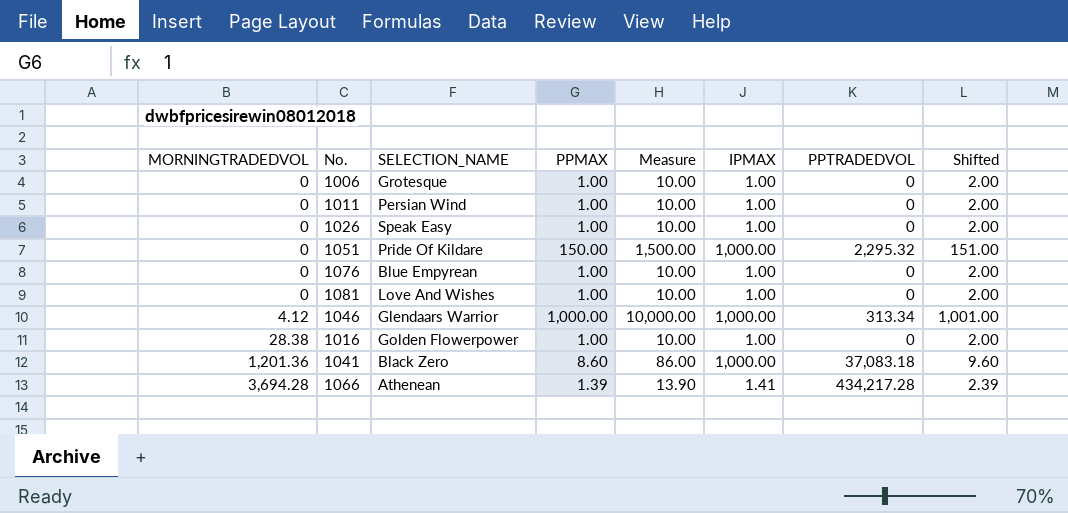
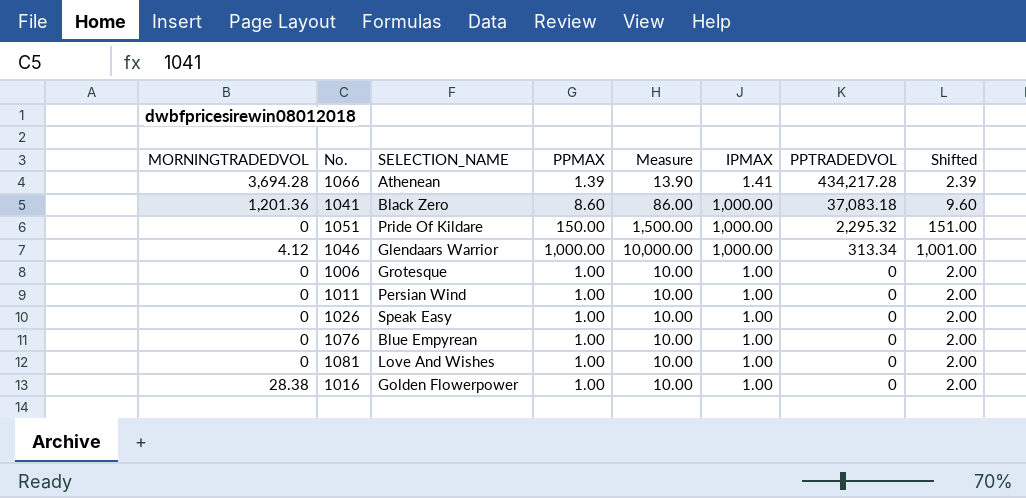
row order: MORNINGTRADEDVOL ascending -> PPTRADEDVOL descending

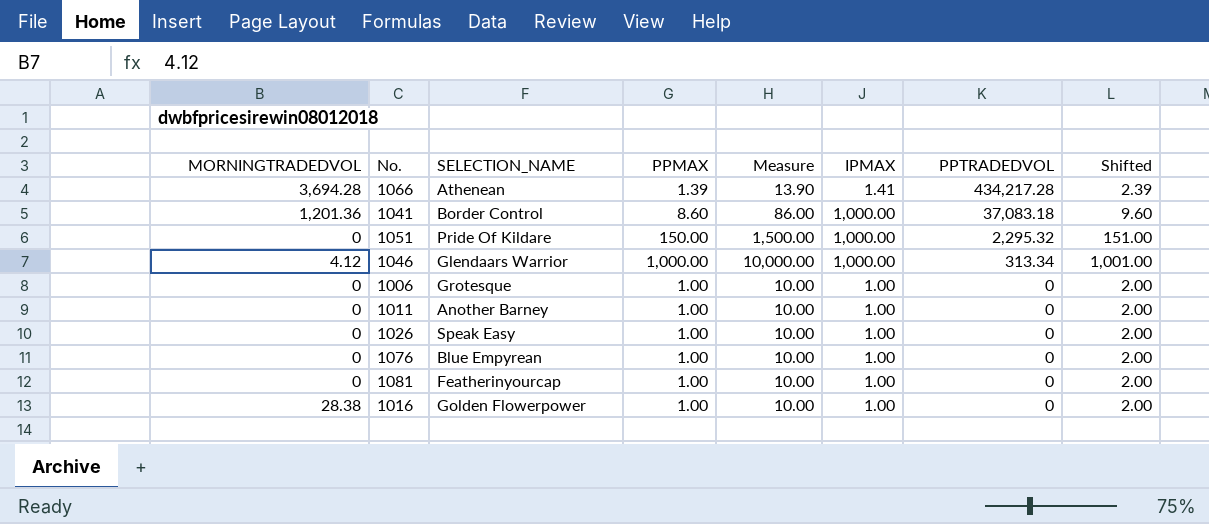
1041 | SELECTION_NAME: Black Zero -> Border Control
1011 | SELECTION_NAME: Persian Wind -> Another Barney
1081 | SELECTION_NAME: Love And Wishes -> Featherinyourcap

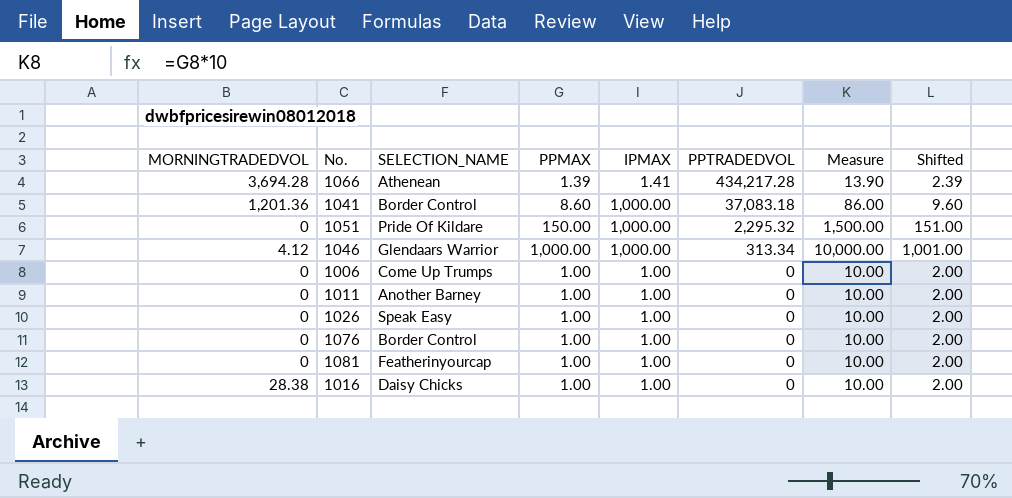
column Measure | position: 5 -> 7
1006 | SELECTION_NAME: Grotesque -> Come Up Trumps
1076 | SELECTION_NAME: Blue Empyrean -> Border Control
1016 | SELECTION_NAME: Golden Flowerpower -> Daisy Chicks

